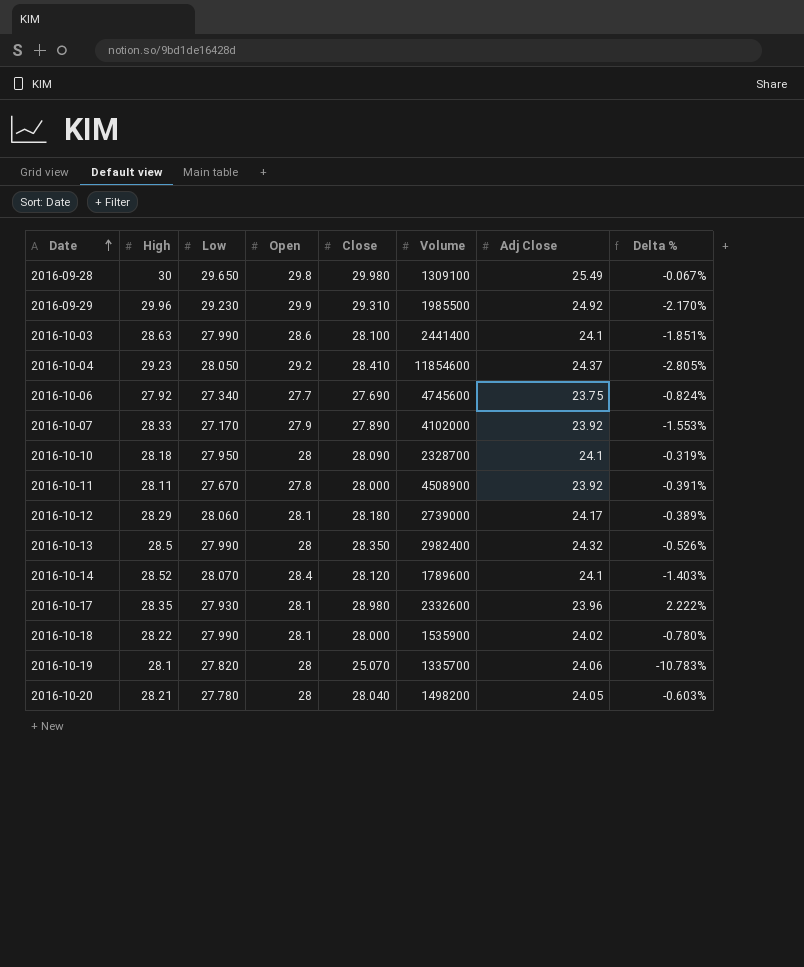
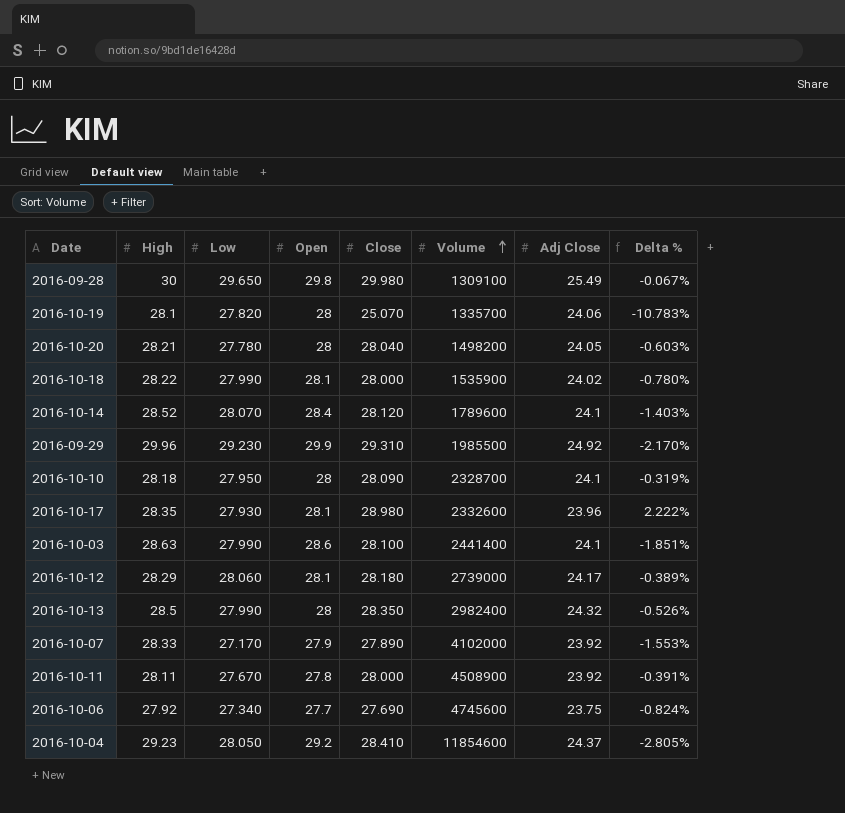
row order: Date ascending -> Volume ascending

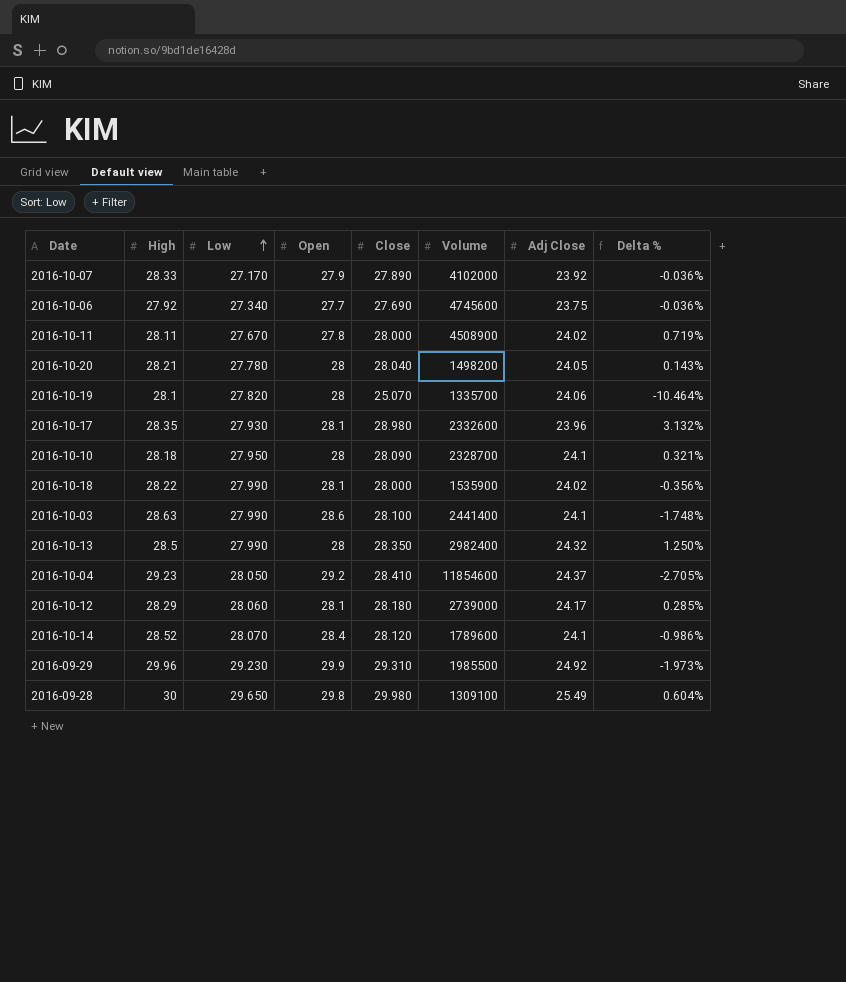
row order: Volume ascending -> Low ascending
column Delta % | formula: ([Close] - [High]) / [High] -> ([Close] - [Open]) / [Open]
2016-10-11 | Adj Close: 23.92 -> 24.02

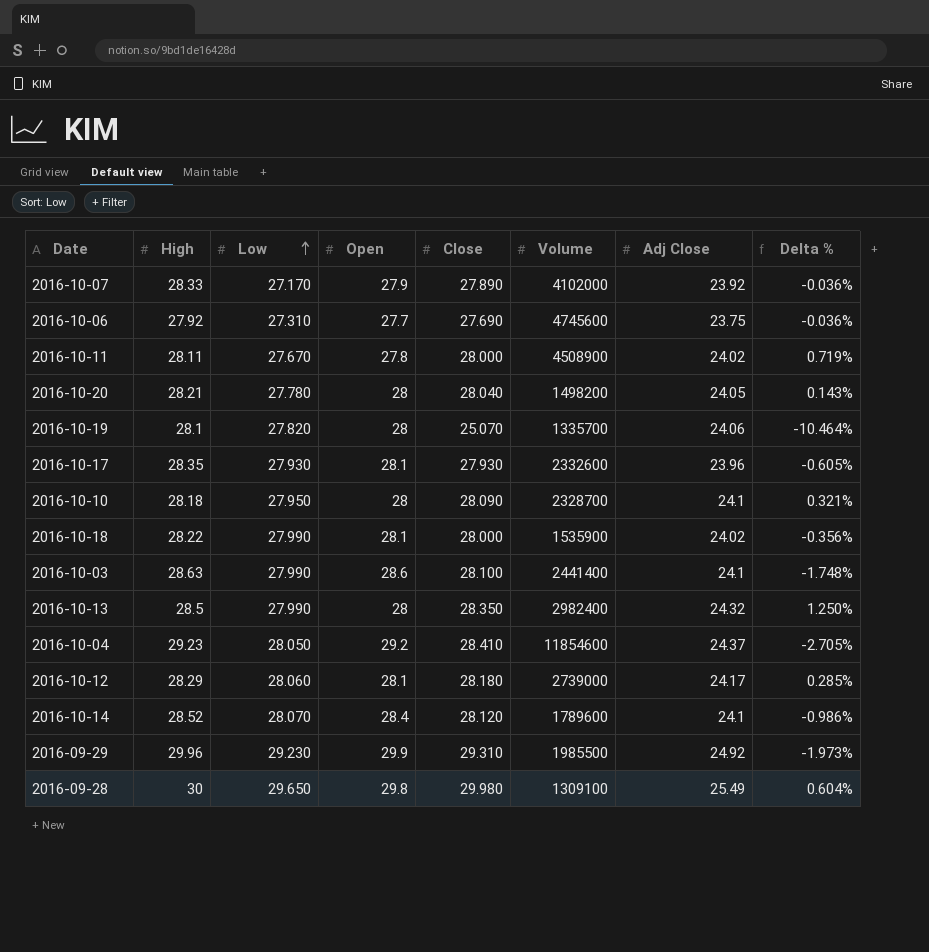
2016-10-06 | Low: 27.340 -> 27.310
2016-10-17 | Close: 28.980 -> 27.930
2016-10-17 | Delta %: 3.132% -> -0.605%

